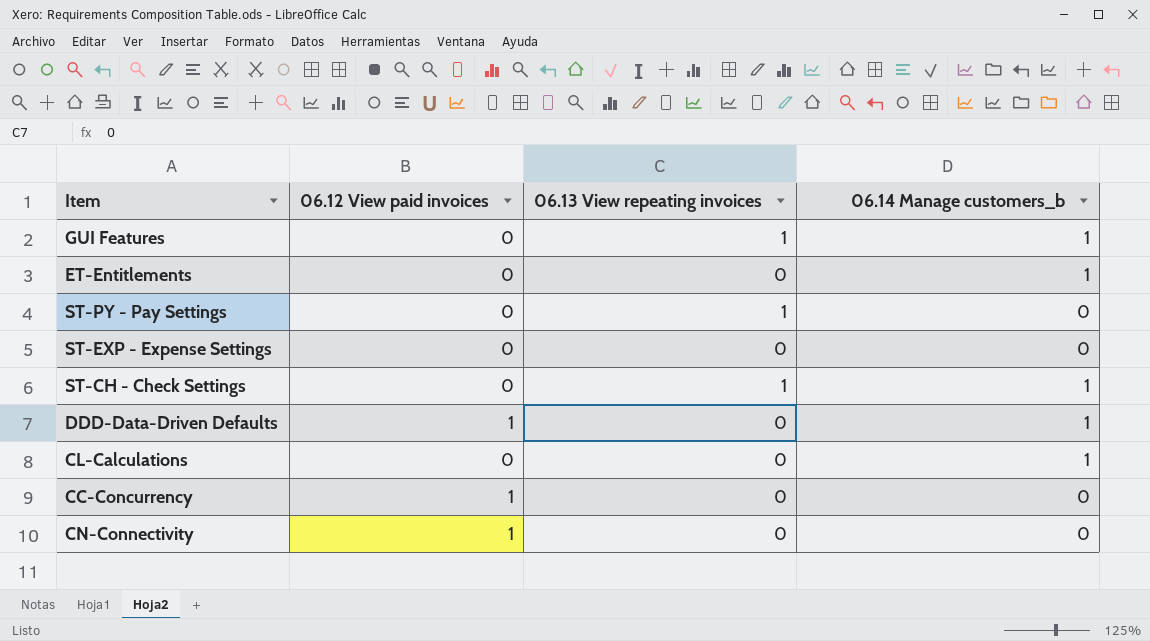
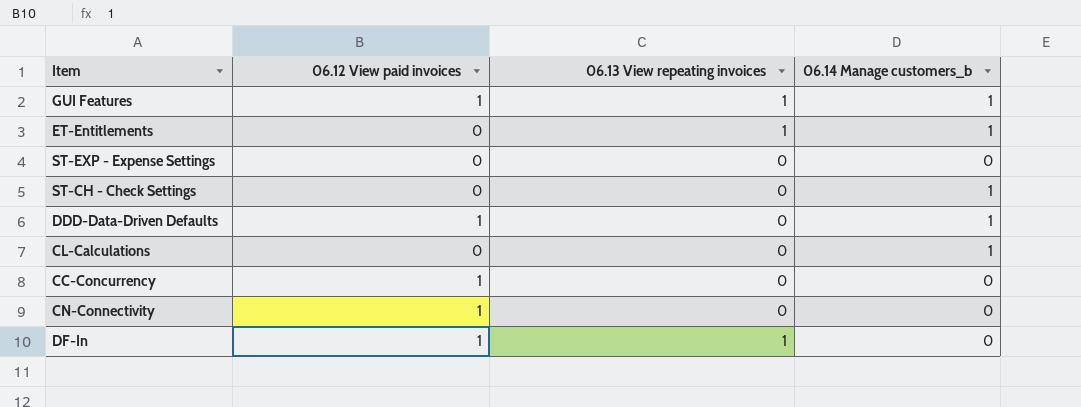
row ST-PY - Pay Settings: 0 | 1 | 0 -> none
GUI Features | 06.12 View paid invoices: 0 -> 1
ET-Entitlements | 06.13 View repeating invoices: 0 -> 1
ST-CH - Check Settings | 06.13 View repeating invoices: 1 -> 0
row DF-In: none -> 1 | 1 | 0

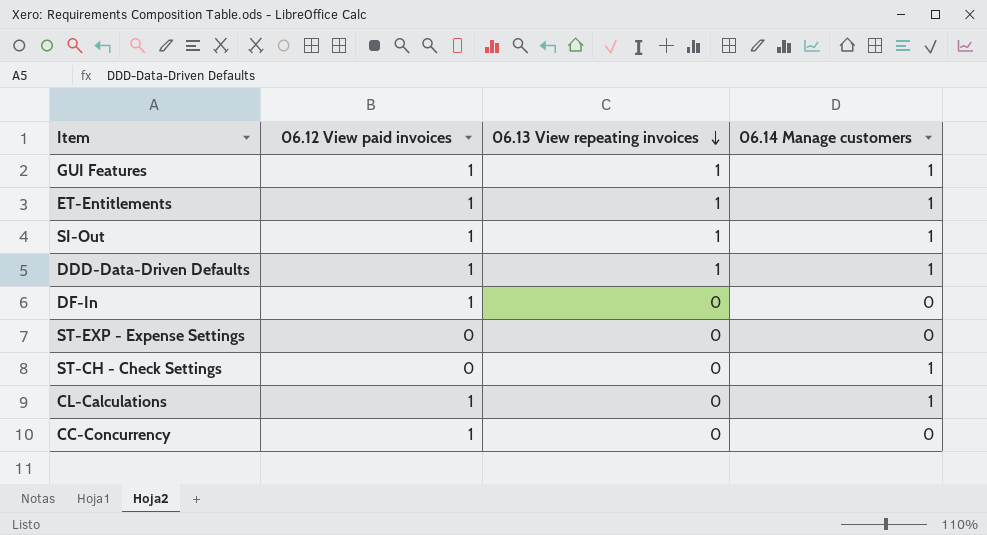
row order: none -> 06.13 View repeating invoices descending
column name: 06.14 Manage customers_b -> 06.14 Manage customers
row CN-Connectivity: 1 | 0 | 0 -> none
ET-Entitlements | 06.12 View paid invoices: 0 -> 1
row SI-Out: none -> 1 | 1 | 1
DDD-Data-Driven Defaults | 06.13 View repeating invoices: 0 -> 1
DF-In | 06.13 View repeating invoices: 1 -> 0
CL-Calculations | 06.12 View paid invoices: 0 -> 1

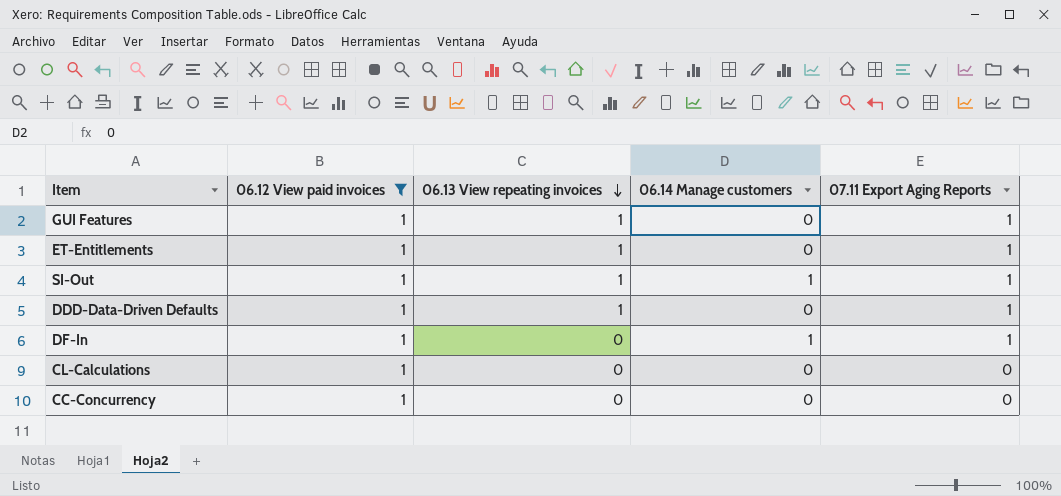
filter: none -> 06.12 View paid invoices = 1
column 07.11 Export Aging Reports | position: none -> 5
GUI Features | 06.14 Manage customers: 1 -> 0
ET-Entitlements | 06.14 Manage customers: 1 -> 0
DDD-Data-Driven Defaults | 06.14 Manage customers: 1 -> 0
DF-In | 06.14 Manage customers: 0 -> 1
CL-Calculations | 06.14 Manage customers: 1 -> 0

